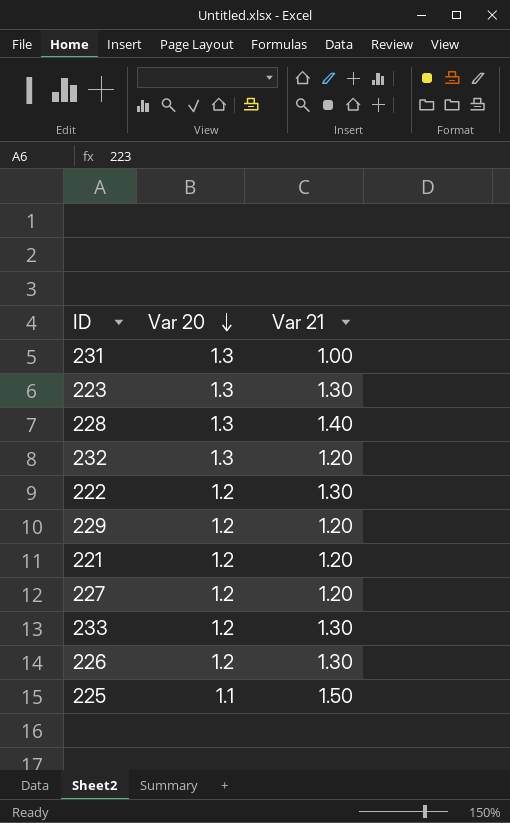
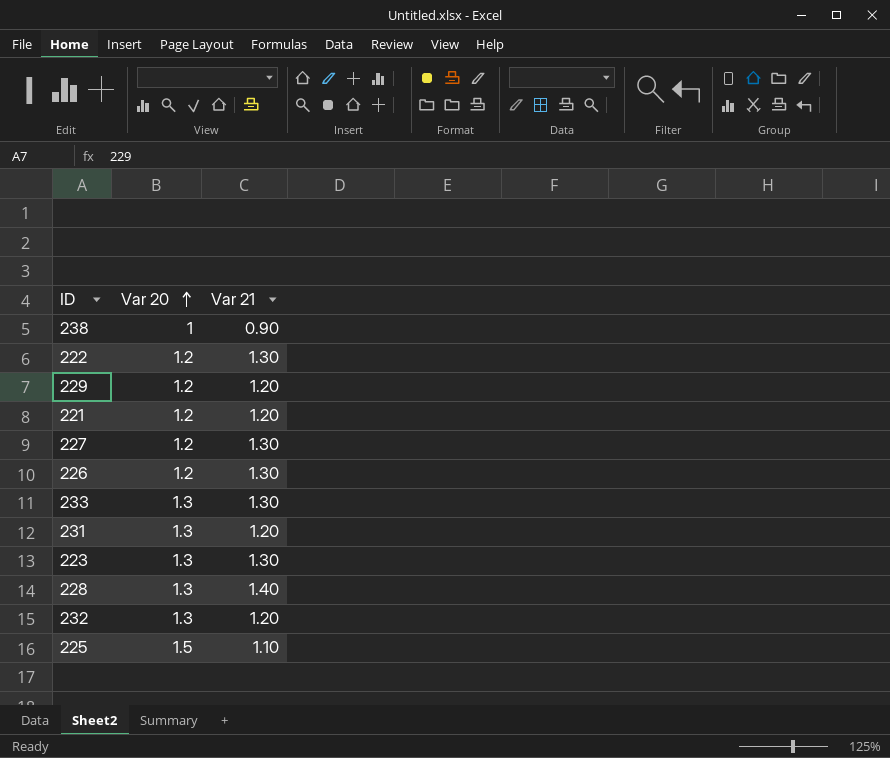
row order: Var 20 descending -> Var 20 ascending
row 238: none -> 1 | 0.90
227 | Var 21: 1.20 -> 1.30
233 | Var 20: 1.2 -> 1.3
231 | Var 21: 1.00 -> 1.20
225 | Var 20: 1.1 -> 1.5
225 | Var 21: 1.50 -> 1.10

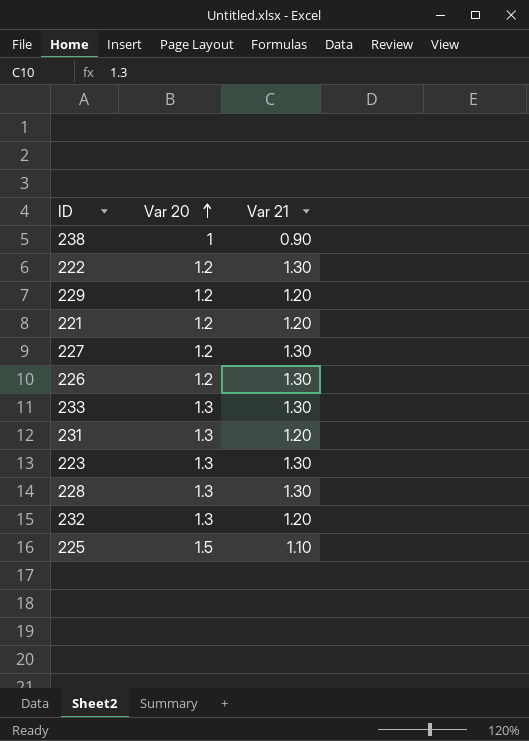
228 | Var 21: 1.40 -> 1.30

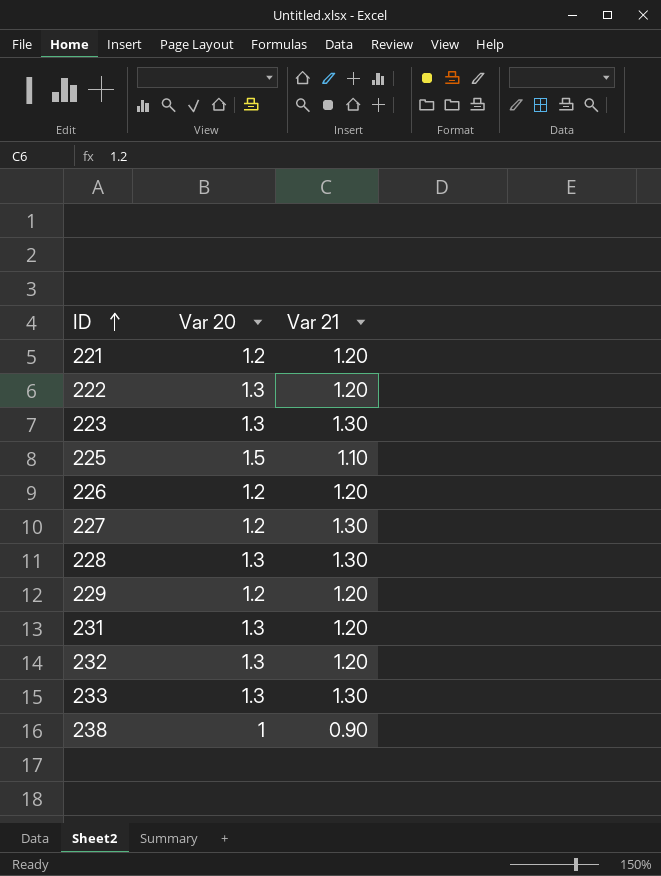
row order: Var 20 ascending -> ID ascending
222 | Var 20: 1.2 -> 1.3
222 | Var 21: 1.30 -> 1.20
226 | Var 21: 1.30 -> 1.20

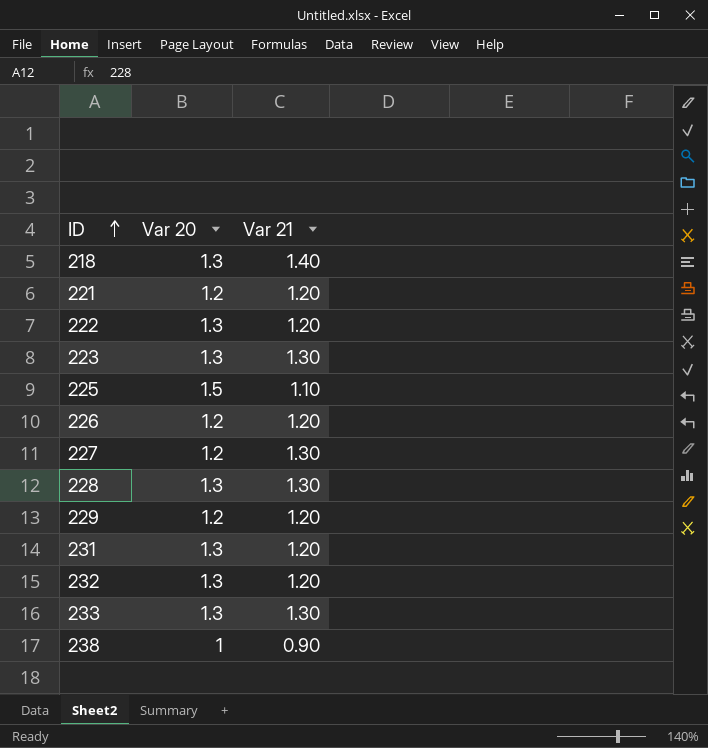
row 218: none -> 1.3 | 1.40

